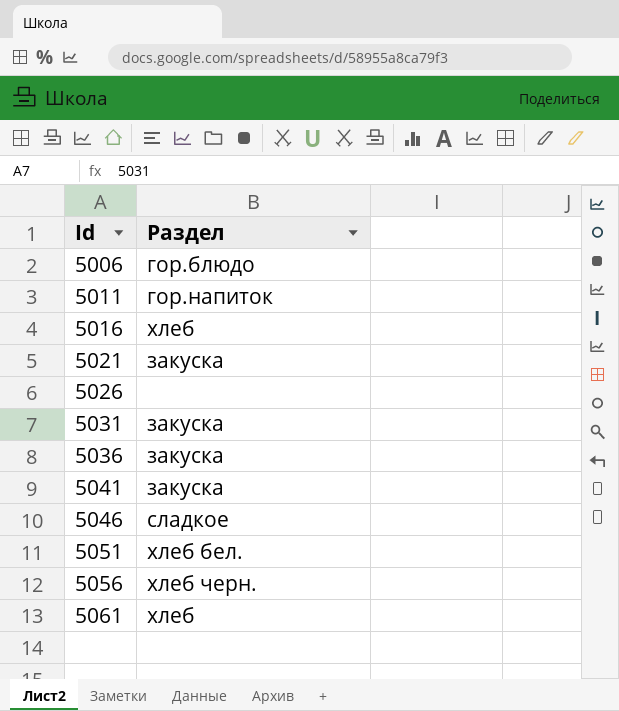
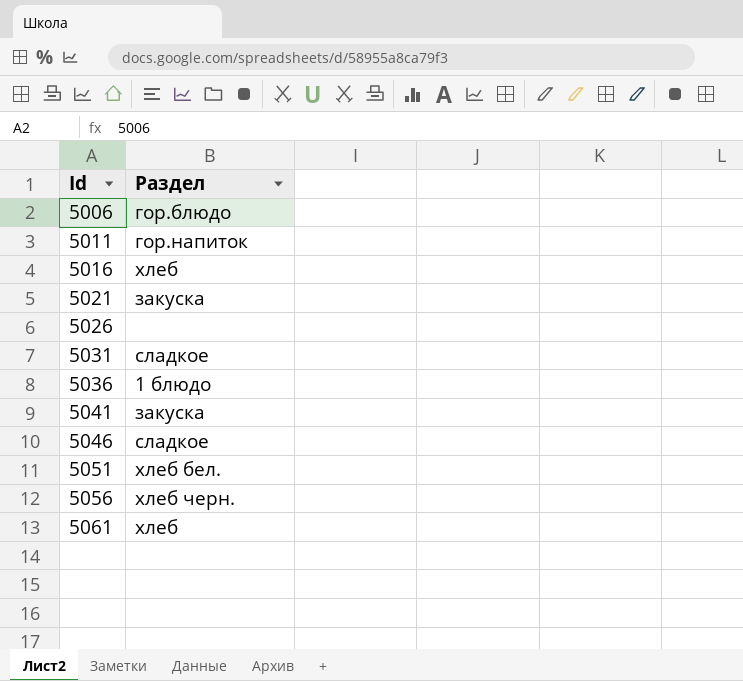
5031 | Раздел: закуска -> сладкое
5036 | Раздел: закуска -> 1 блюдо

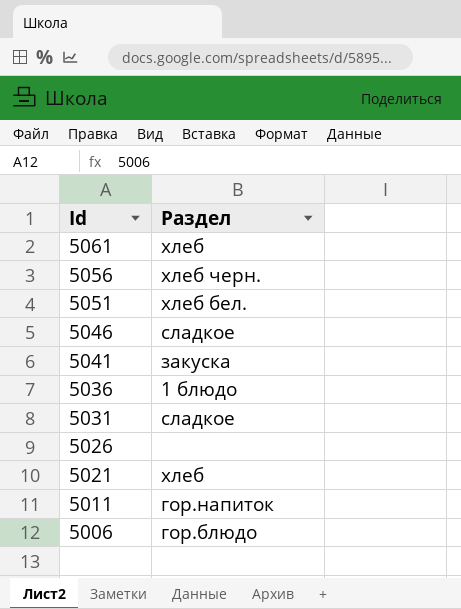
row order: Id ascending -> Id descending
row 5016: хлеб -> none
5021 | Раздел: закуска -> хлеб

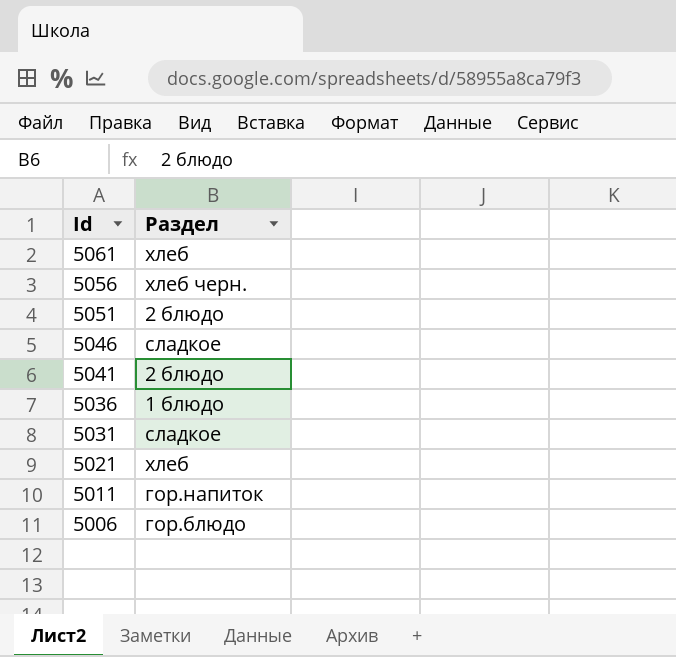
row 5026: none -> none
5051 | Раздел: хлеб бел. -> 2 блюдо
5041 | Раздел: закуска -> 2 блюдо

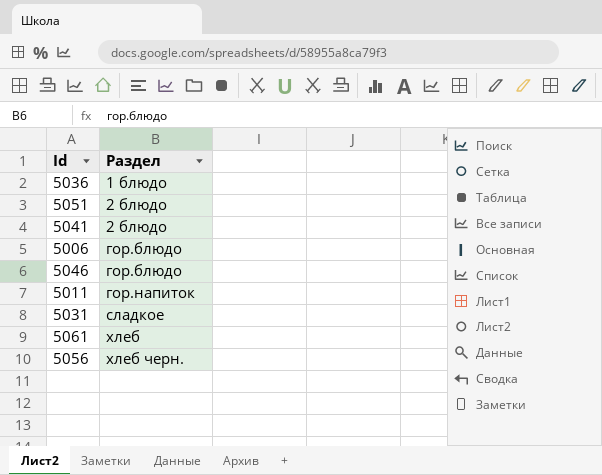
row order: Id descending -> Раздел ascending
row 5021: хлеб -> none
5046 | Раздел: сладкое -> гор.блюдо

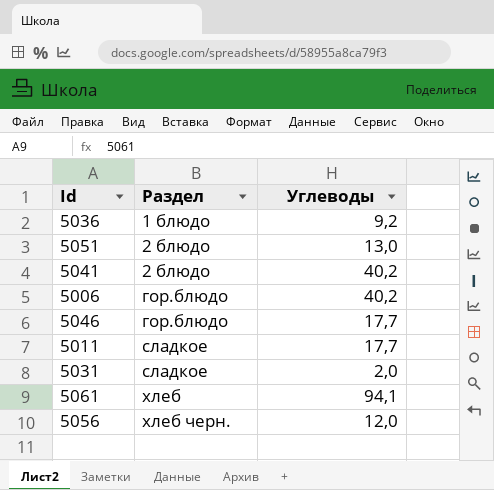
column Углеводы | position: none -> 3
5011 | Раздел: гор.напиток -> сладкое

